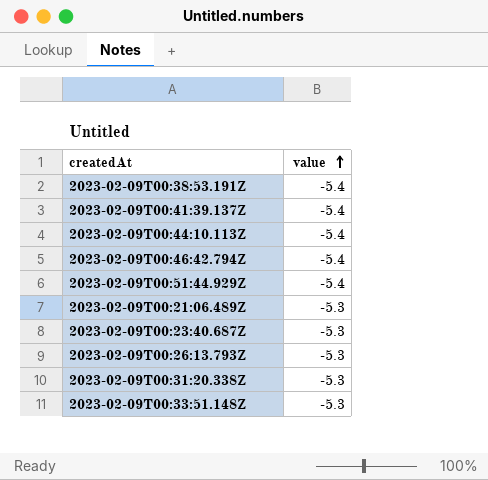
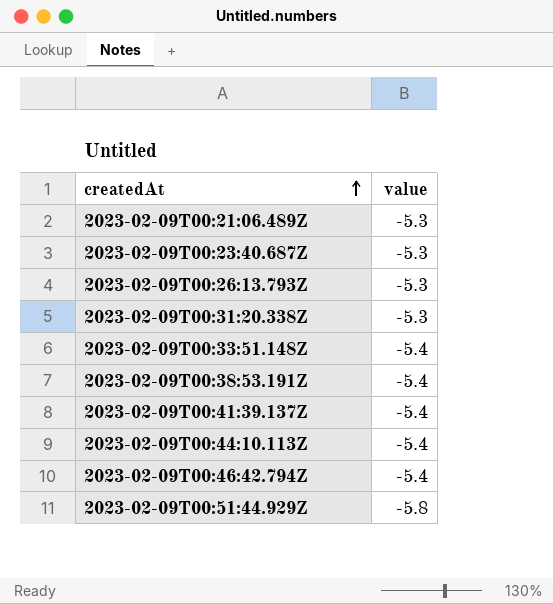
row order: value ascending -> createdAt ascending
2023-02-09T00:33:51.148Z | value: -5.3 -> -5.4
2023-02-09T00:51:44.929Z | value: -5.4 -> -5.8

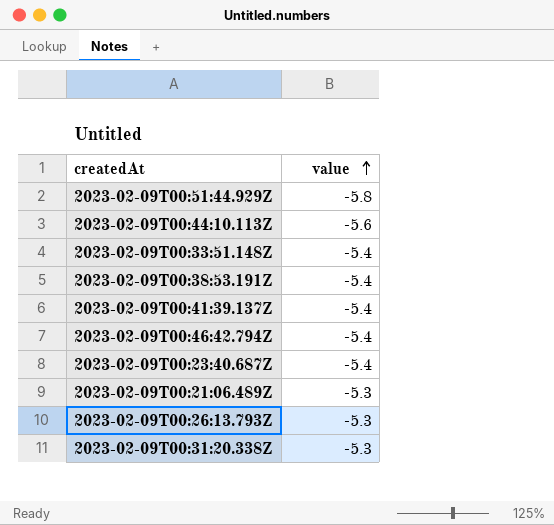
row order: createdAt ascending -> value ascending
2023-02-09T00:44:10.113Z | value: -5.4 -> -5.6
2023-02-09T00:23:40.687Z | value: -5.3 -> -5.4

